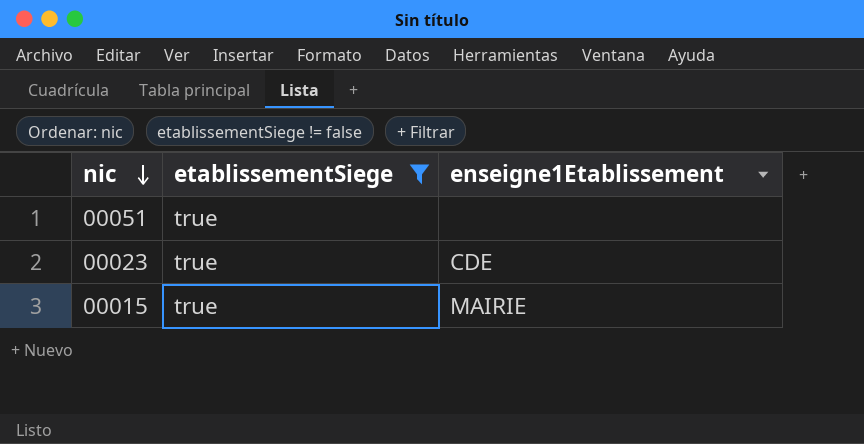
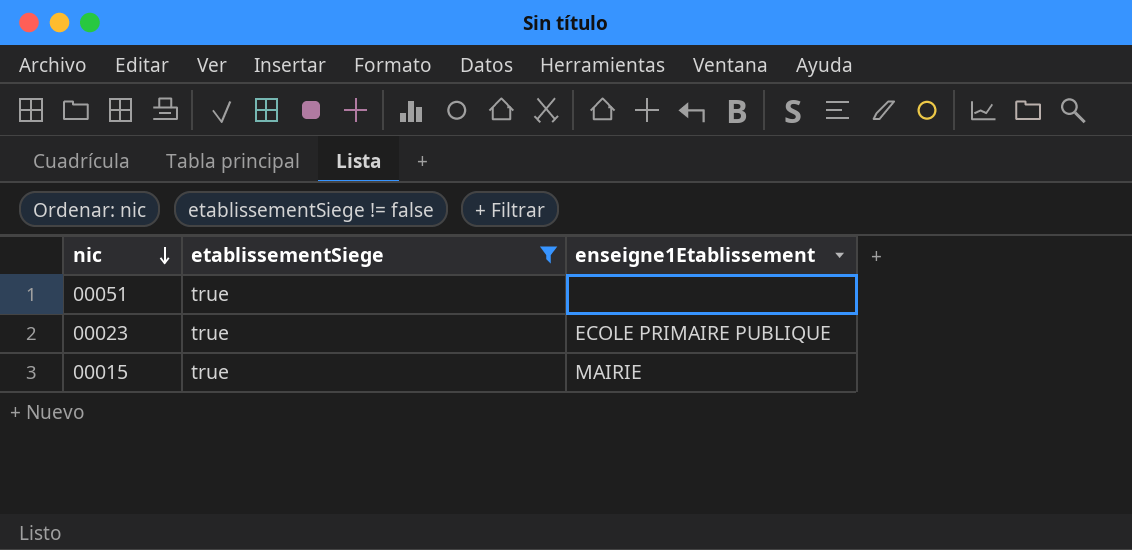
00023 | enseigne1Etablissement: CDE -> ECOLE PRIMAIRE PUBLIQUE

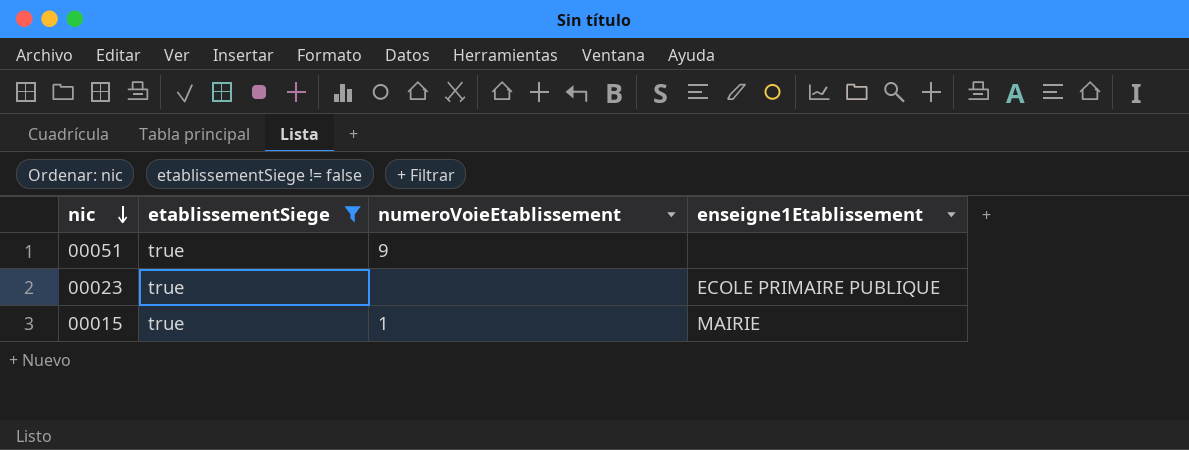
column numeroVoieEtablissement | position: none -> 3

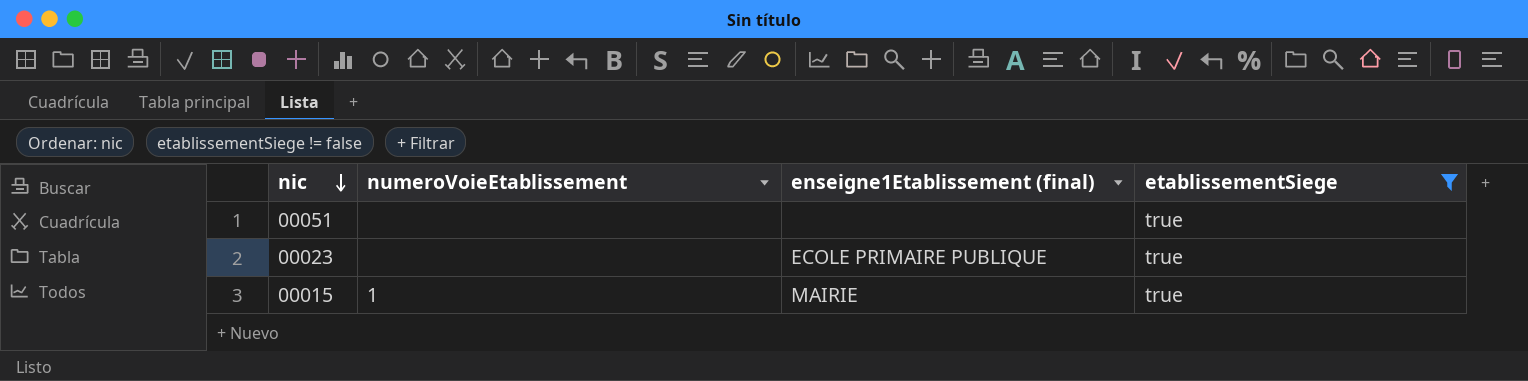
column name: enseigne1Etablissement -> enseigne1Etablissement (final)
column etablissementSiege | position: 2 -> 4
00051 | numeroVoieEtablissement: 9 -> none

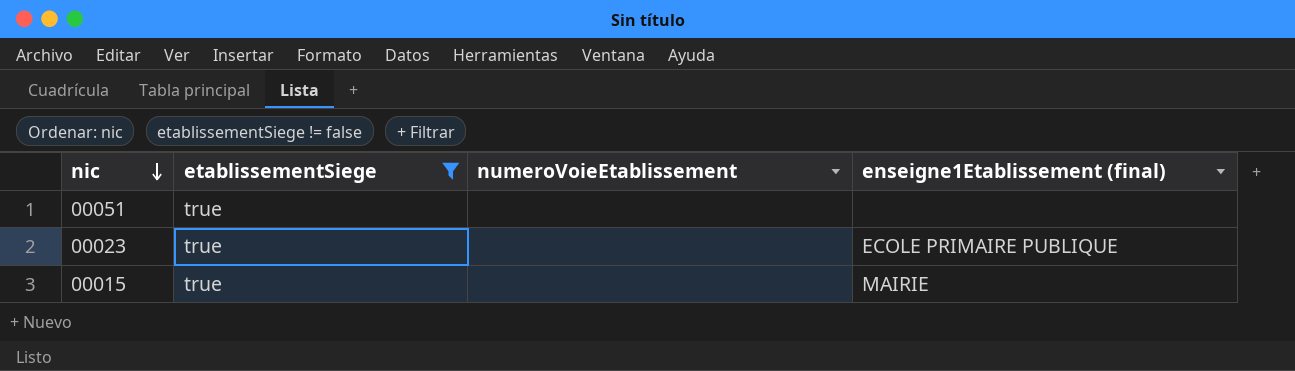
column etablissementSiege | position: 4 -> 2
00015 | numeroVoieEtablissement: 1 -> none

